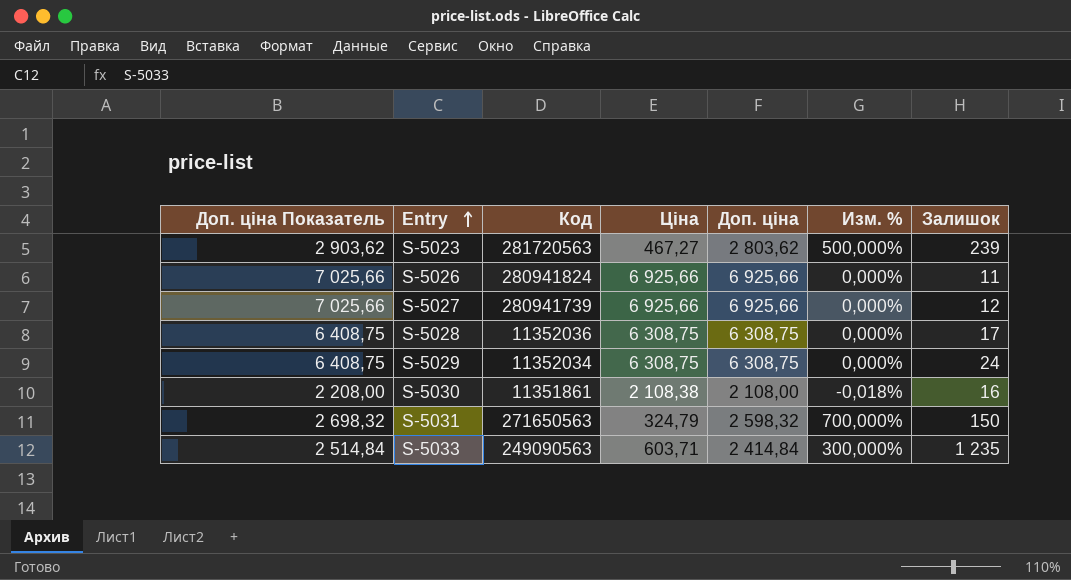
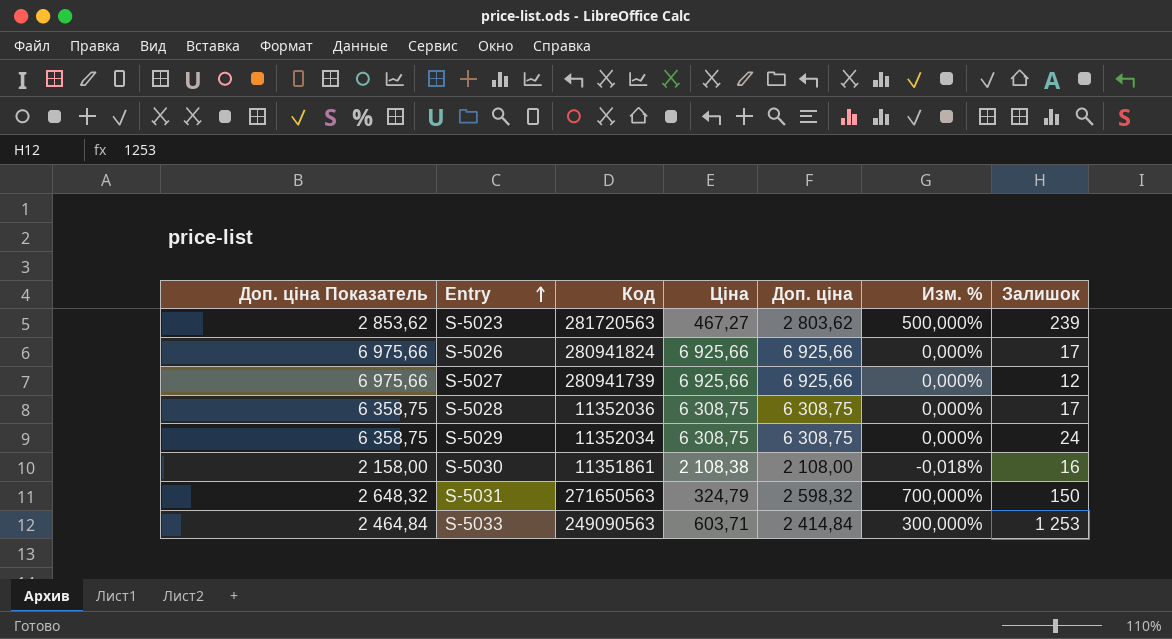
column Доп. ціна Показатель | formula: [Доп. ціна] + 100 -> [Доп. ціна] + 50
S-5026 | Залишок: 11 -> 17
S-5033 | Залишок: 1 235 -> 1 253

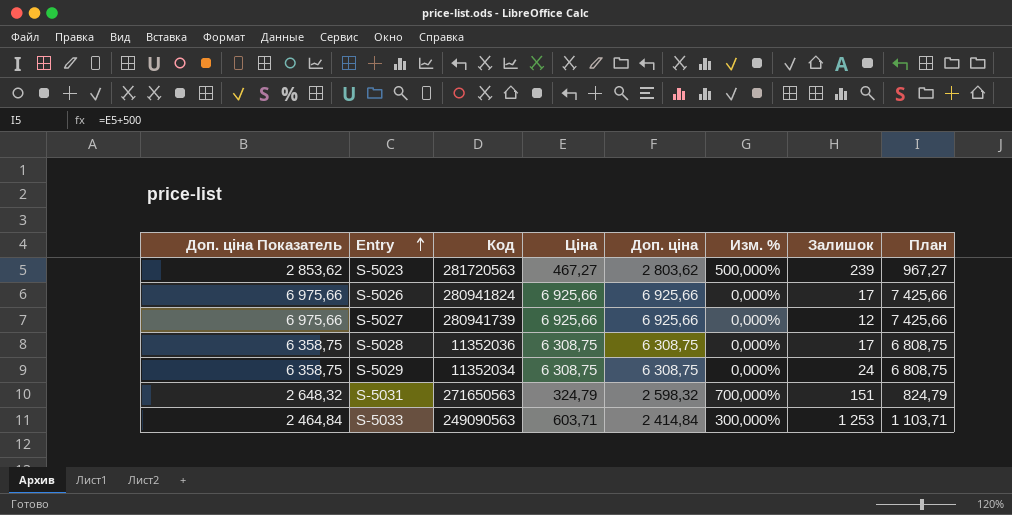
column План | formula: none -> [Ціна] + 500
row S-5030: 2 158,00 | 11351861 | 2 108,38 | 2 108,00 | -0,018% | 16 -> none
S-5031 | Залишок: 150 -> 151

